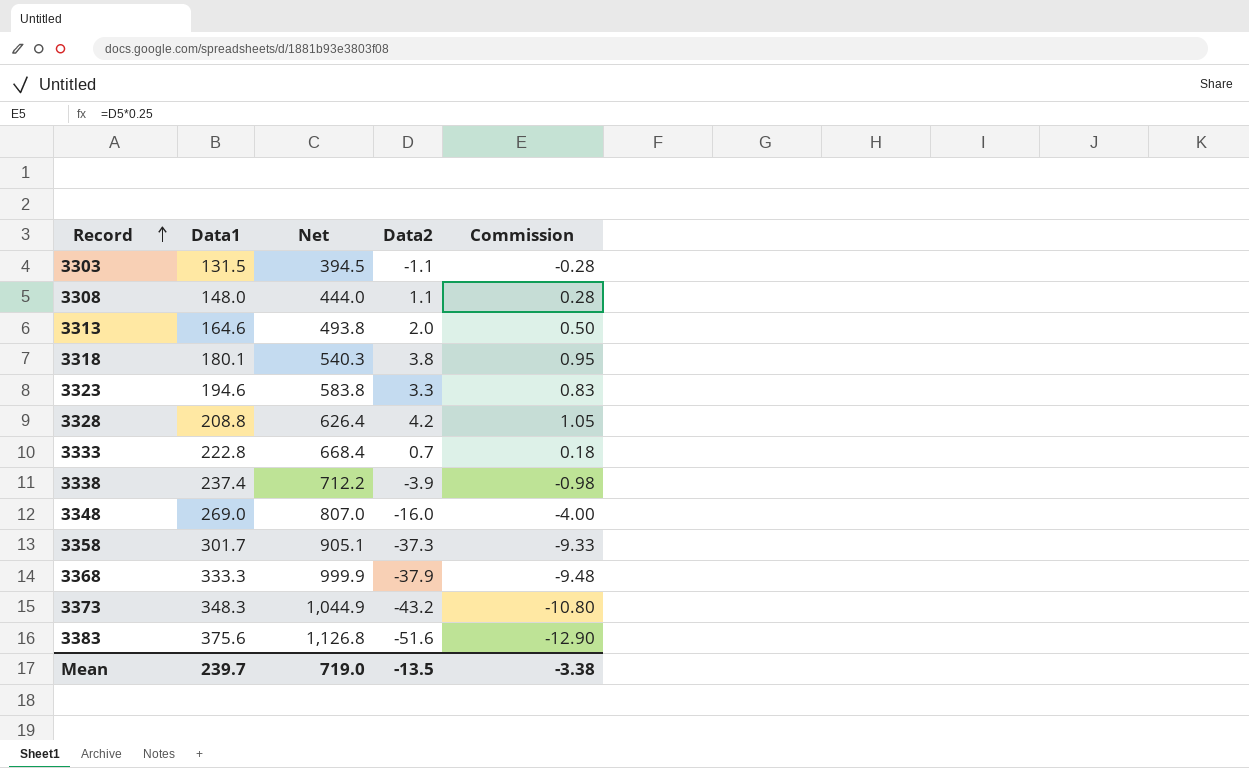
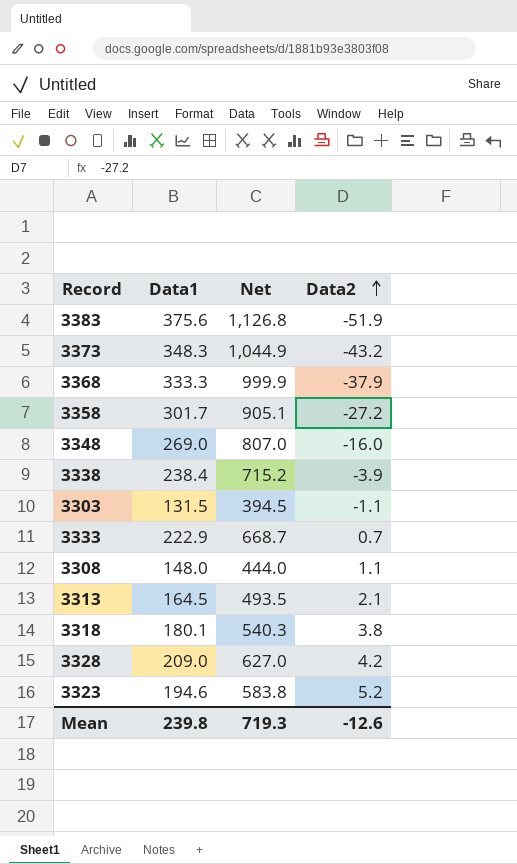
row order: Record ascending -> Data2 ascending
column Commission | formula: [Data2] * 0.25 -> none
3383 | Data2: -51.6 -> -51.9
3358 | Data2: -37.3 -> -27.2
3338 | Data1: 237.4 -> 238.4
3338 | Net: 712.2 -> 715.2
3333 | Data1: 222.8 -> 222.9
3333 | Net: 668.4 -> 668.7
3313 | Data1: 164.6 -> 164.5
3313 | Net: 493.8 -> 493.5
3313 | Data2: 2.0 -> 2.1
3328 | Data1: 208.8 -> 209.0
3328 | Net: 626.4 -> 627.0
3323 | Data2: 3.3 -> 5.2
Mean | Data1: 239.7 -> 239.8
Mean | Net: 719.0 -> 719.3
Mean | Data2: -13.5 -> -12.6

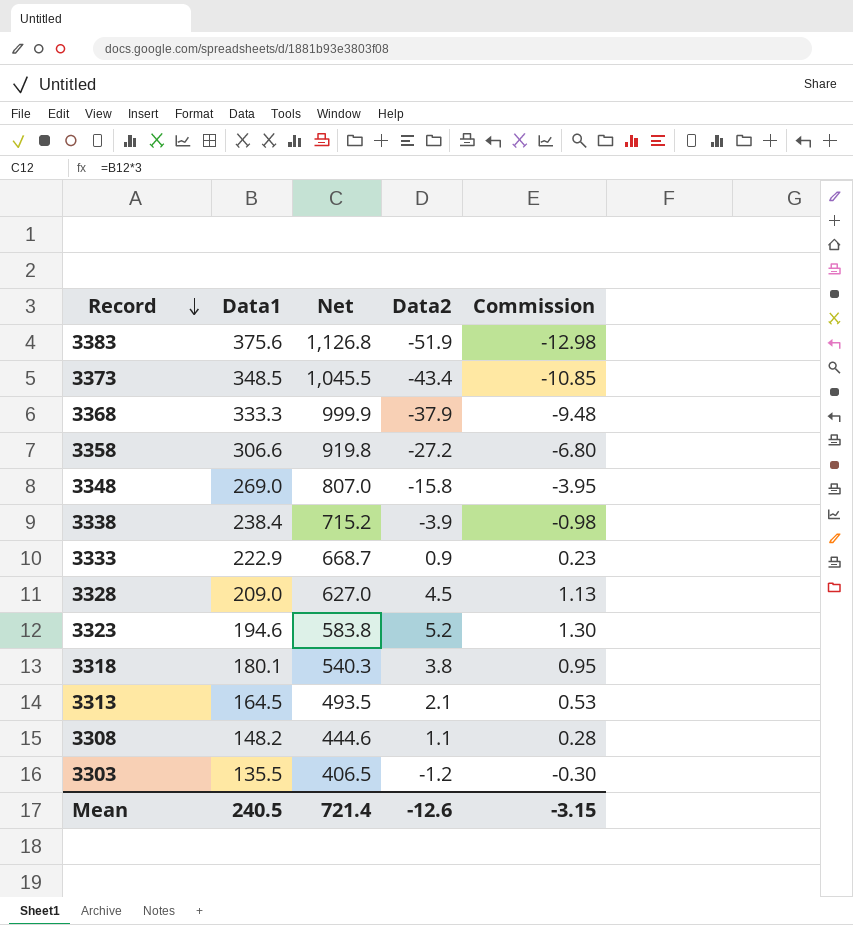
row order: Data2 ascending -> Record descending
column Commission | formula: none -> [Data2] * 0.25
3373 | Data1: 348.3 -> 348.5
3373 | Net: 1,044.9 -> 1,045.5
3373 | Data2: -43.2 -> -43.4
3358 | Data1: 301.7 -> 306.6
3358 | Net: 905.1 -> 919.8
3348 | Data2: -16.0 -> -15.8
3333 | Data2: 0.7 -> 0.9
3328 | Data2: 4.2 -> 4.5
3308 | Data1: 148.0 -> 148.2
3308 | Net: 444.0 -> 444.6
3303 | Data1: 131.5 -> 135.5
3303 | Net: 394.5 -> 406.5
3303 | Data2: -1.1 -> -1.2
Mean | Data1: 239.8 -> 240.5
Mean | Net: 719.3 -> 721.4

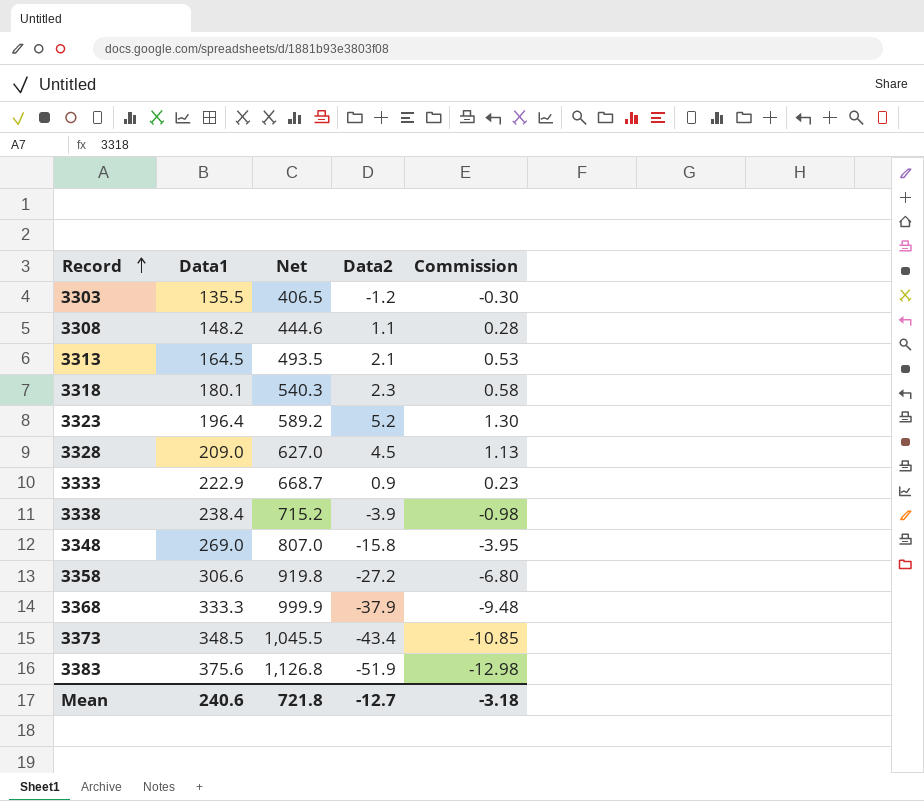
row order: Record descending -> Record ascending
3318 | Data2: 3.8 -> 2.3
3318 | Commission: 0.95 -> 0.58
3323 | Data1: 194.6 -> 196.4
3323 | Net: 583.8 -> 589.2
Mean | Data1: 240.5 -> 240.6
Mean | Net: 721.4 -> 721.8
Mean | Data2: -12.6 -> -12.7
Mean | Commission: -3.15 -> -3.18

